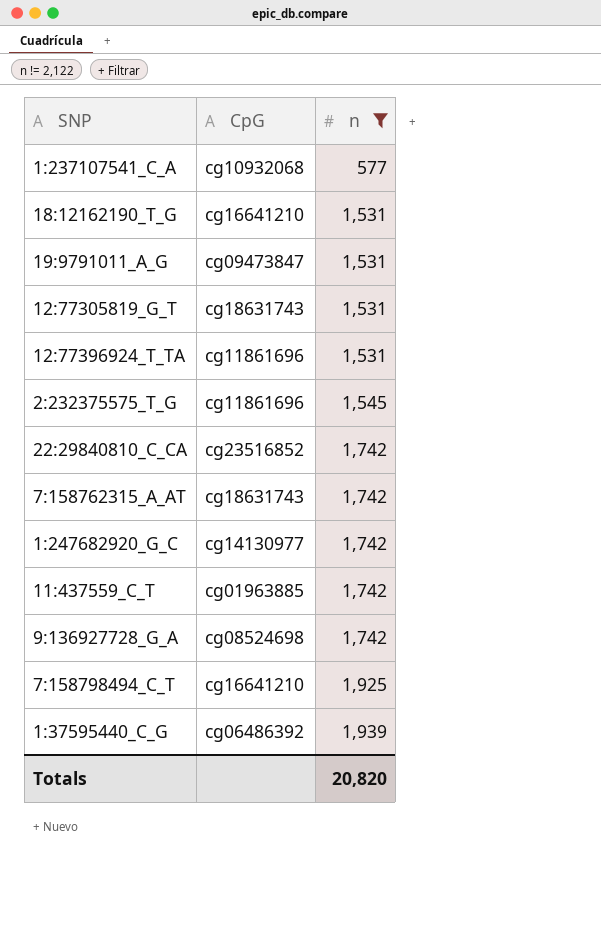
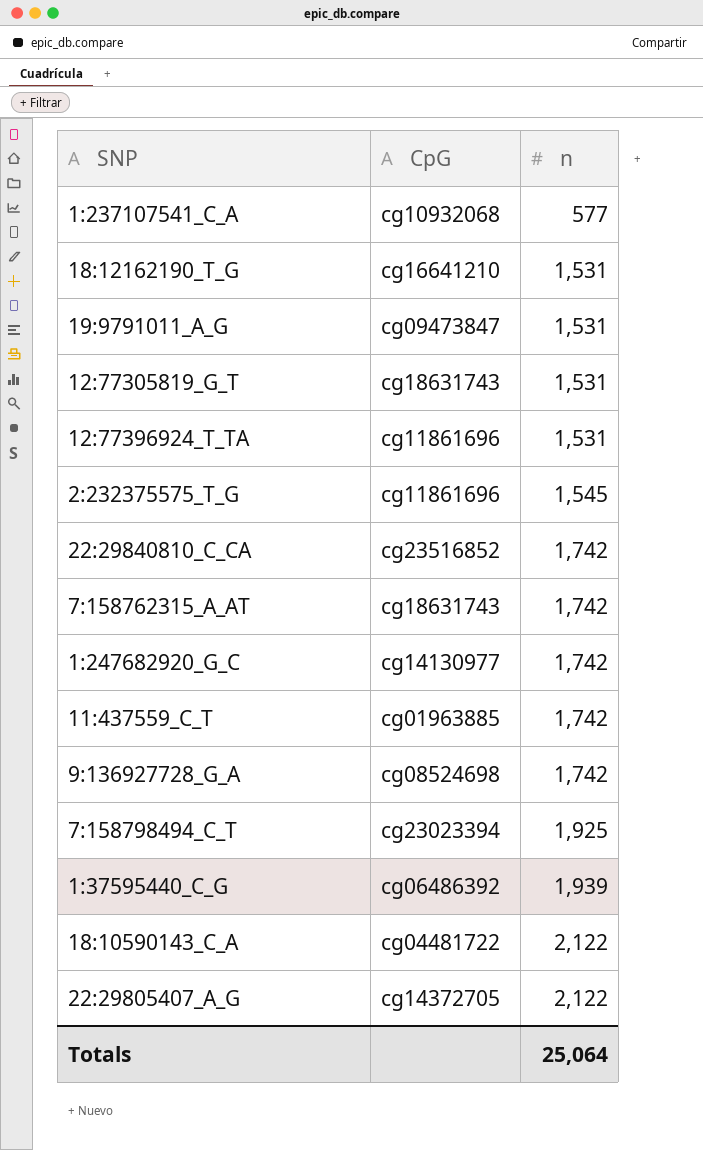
filter: n != 2,122 -> none
7:158798494_C_T | CpG: cg16641210 -> cg23023394
Totals | n: 20,820 -> 25,064

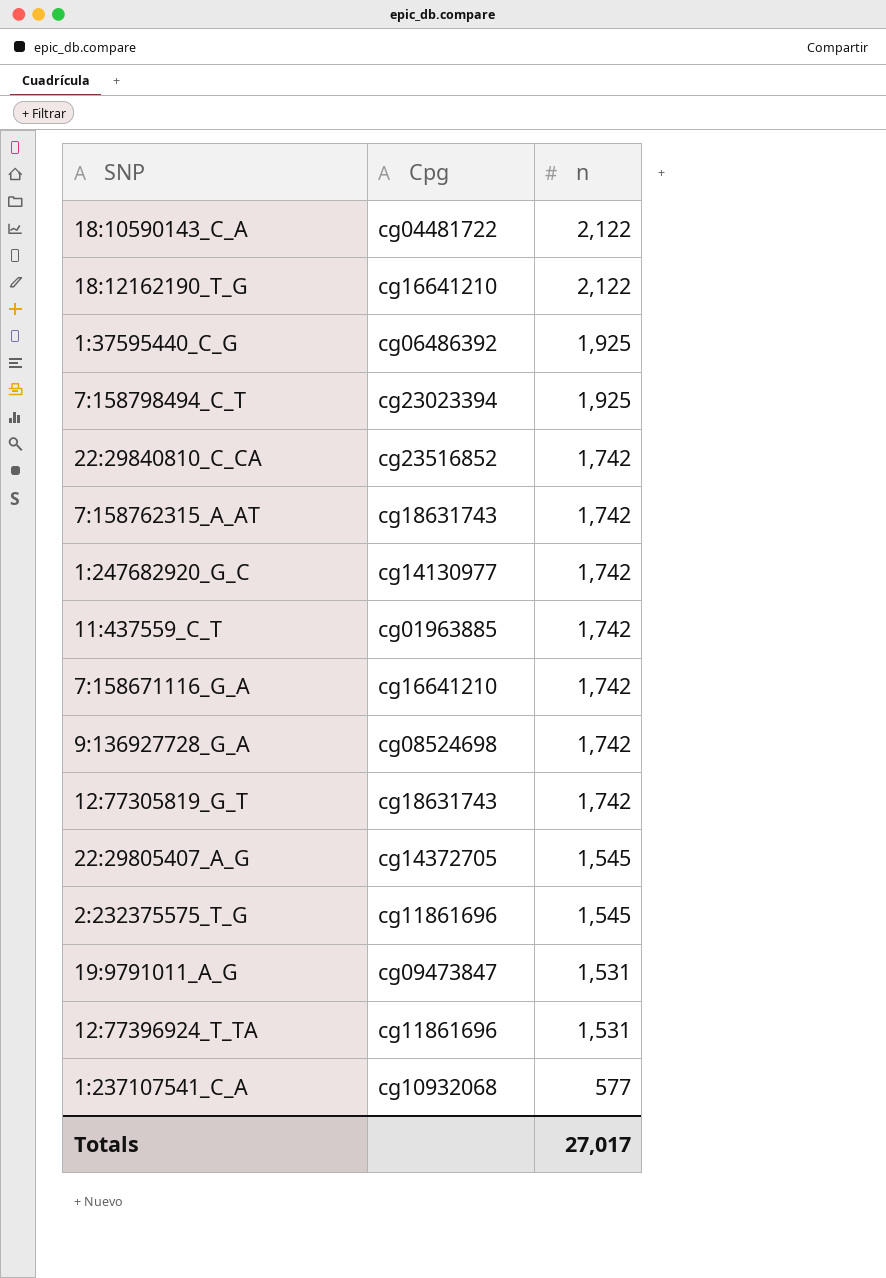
row order: n ascending -> n descending
column name: CpG -> Cpg
18:12162190_T_G | n: 1,531 -> 2,122
1:37595440_C_G | n: 1,939 -> 1,925
row 7:158671116_G_A: none -> cg16641210 | 1,742
12:77305819_G_T | n: 1,531 -> 1,742
22:29805407_A_G | n: 2,122 -> 1,545
Totals | n: 25,064 -> 27,017

